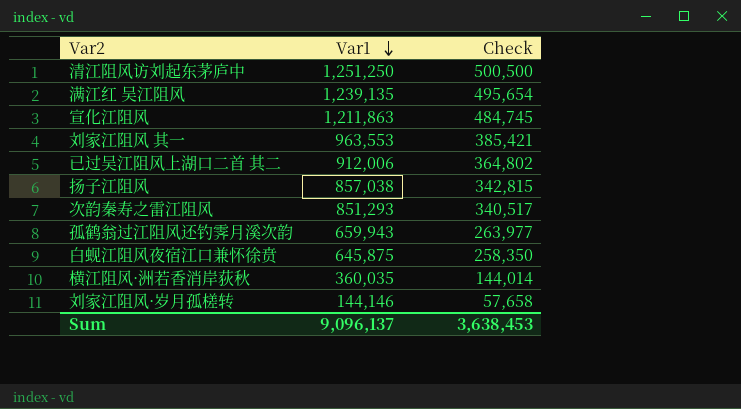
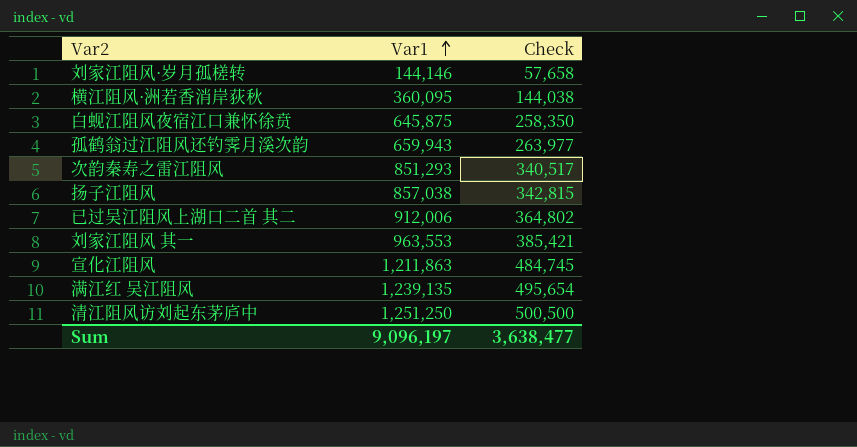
row order: Var1 descending -> Var1 ascending
横江阻风·洲若香消岸荻秋 | Var1: 360,035 -> 360,095
横江阻风·洲若香消岸荻秋 | Check: 144,014 -> 144,038
Sum | Var1: 9,096,137 -> 9,096,197
Sum | Check: 3,638,453 -> 3,638,477

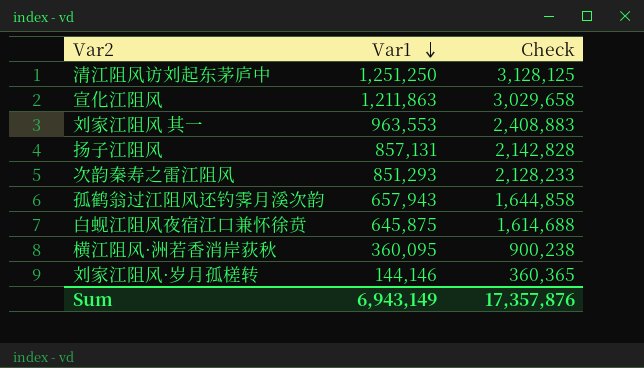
row order: Var1 ascending -> Var1 descending
column Check | formula: [Var1] * 0.4 -> [Var1] * 2.5
row 已过吴江阻风上湖口二首 其二: 912,006 | 364,802 -> none
row 满江红 吴江阻风: 1,239,135 | 495,654 -> none
扬子江阻风 | Var1: 857,038 -> 857,131
孤鹤翁过江阻风还钓霁月溪次韵 | Var1: 659,943 -> 657,943
Sum | Var1: 9,096,197 -> 6,943,149
Sum | Check: 3,638,477 -> 17,357,876

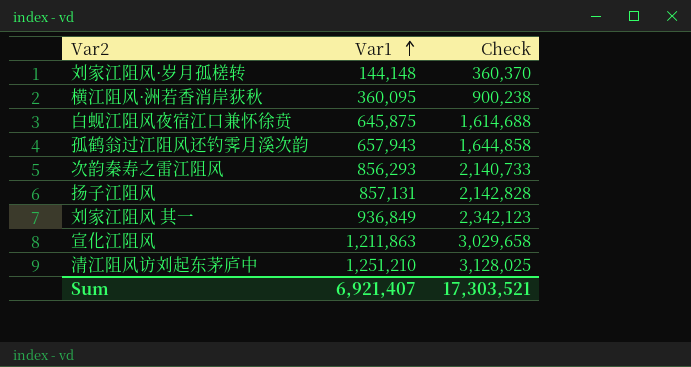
row order: Var1 descending -> Var1 ascending
刘家江阻风·岁月孤槎转 | Var1: 144,146 -> 144,148
刘家江阻风·岁月孤槎转 | Check: 360,365 -> 360,370
次韵秦寿之雷江阻风 | Var1: 851,293 -> 856,293
次韵秦寿之雷江阻风 | Check: 2,128,233 -> 2,140,733
刘家江阻风 其一 | Var1: 963,553 -> 936,849
刘家江阻风 其一 | Check: 2,408,883 -> 2,342,123
清江阻风访刘起东茅庐中 | Var1: 1,251,250 -> 1,251,210
清江阻风访刘起东茅庐中 | Check: 3,128,125 -> 3,128,025
Sum | Var1: 6,943,149 -> 6,921,407
Sum | Check: 17,357,876 -> 17,303,521

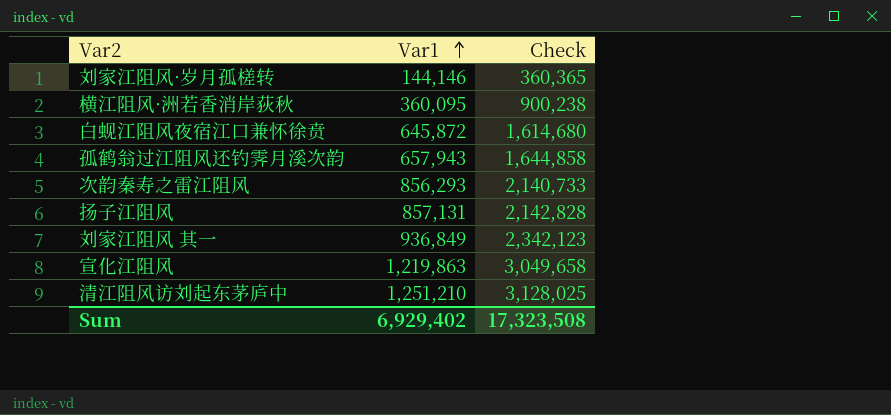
刘家江阻风·岁月孤槎转 | Var1: 144,148 -> 144,146
刘家江阻风·岁月孤槎转 | Check: 360,370 -> 360,365
白蚬江阻风夜宿江口兼怀徐贲 | Var1: 645,875 -> 645,872
白蚬江阻风夜宿江口兼怀徐贲 | Check: 1,614,688 -> 1,614,680
宣化江阻风 | Var1: 1,211,863 -> 1,219,863
宣化江阻风 | Check: 3,029,658 -> 3,049,658
Sum | Var1: 6,921,407 -> 6,929,402
Sum | Check: 17,303,521 -> 17,323,508

